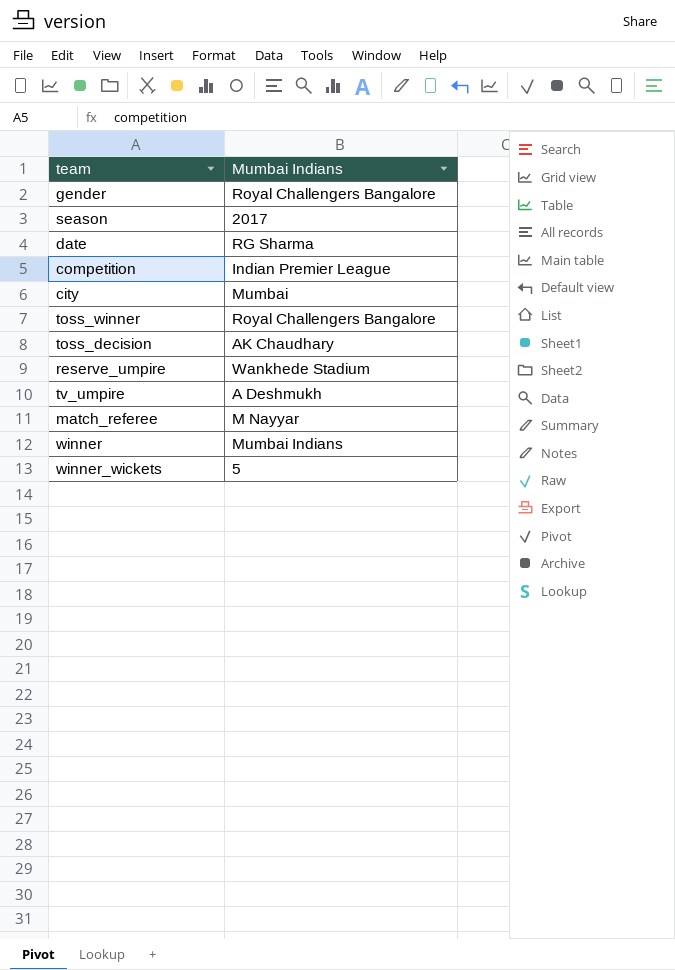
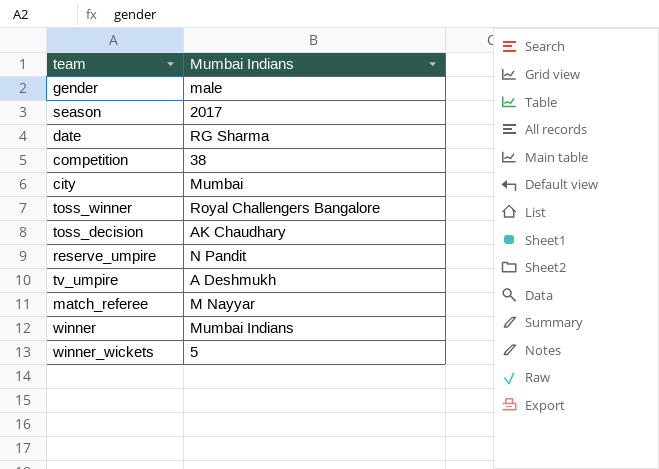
gender | Mumbai Indians: Royal Challengers Bangalore -> male
competition | Mumbai Indians: Indian Premier League -> 38
reserve_umpire | Mumbai Indians: Wankhede Stadium -> N Pandit

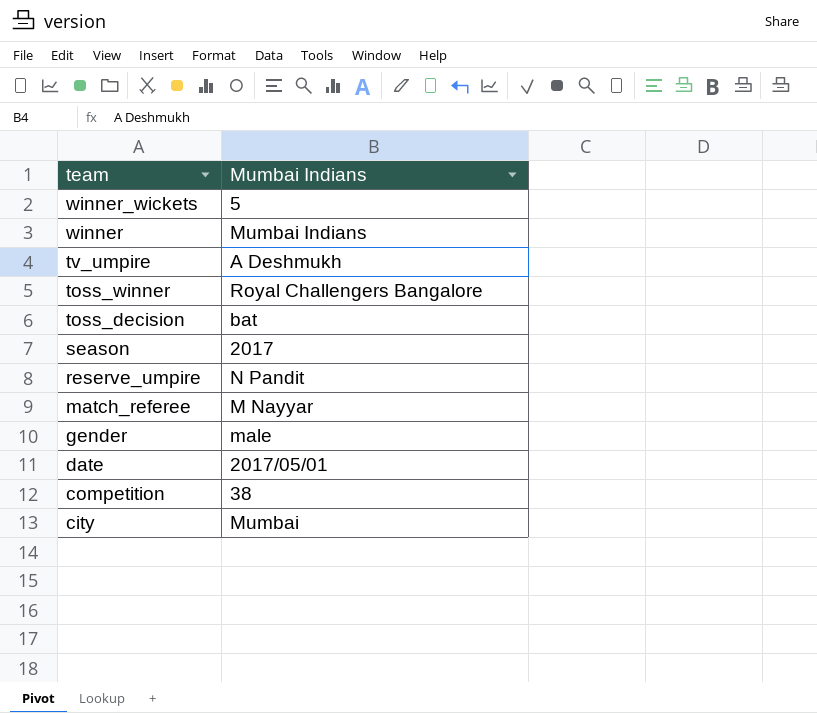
row order: none -> team descending
toss_decision | Mumbai Indians: AK Chaudhary -> bat
date | Mumbai Indians: RG Sharma -> 2017/05/01

